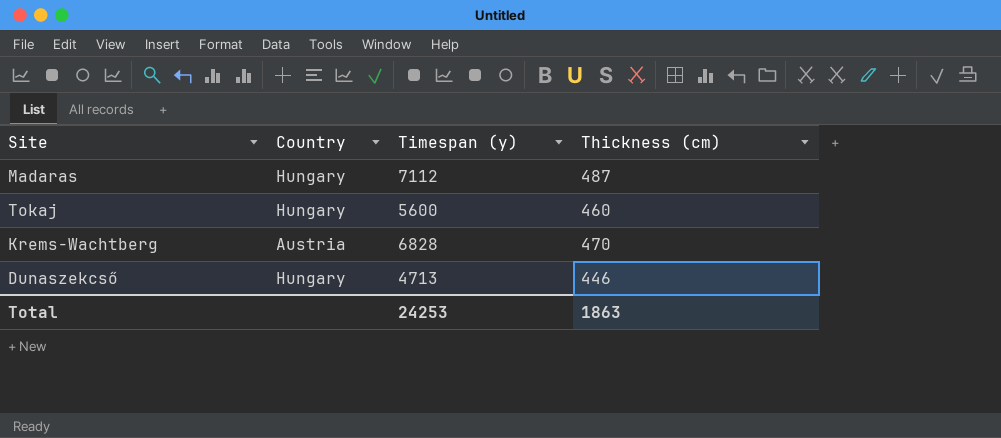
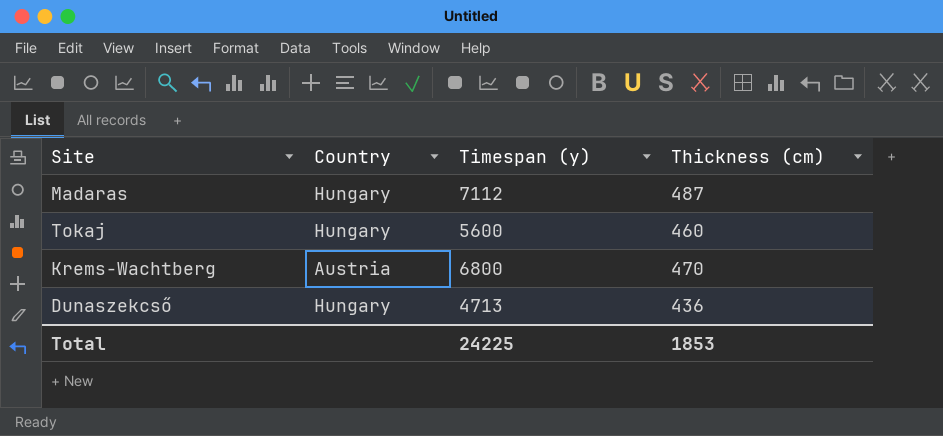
Krems-Wachtberg | Timespan (y): 6828 -> 6800
Dunaszekcső | Thickness (cm): 446 -> 436
Total | Timespan (y): 24253 -> 24225
Total | Thickness (cm): 1863 -> 1853

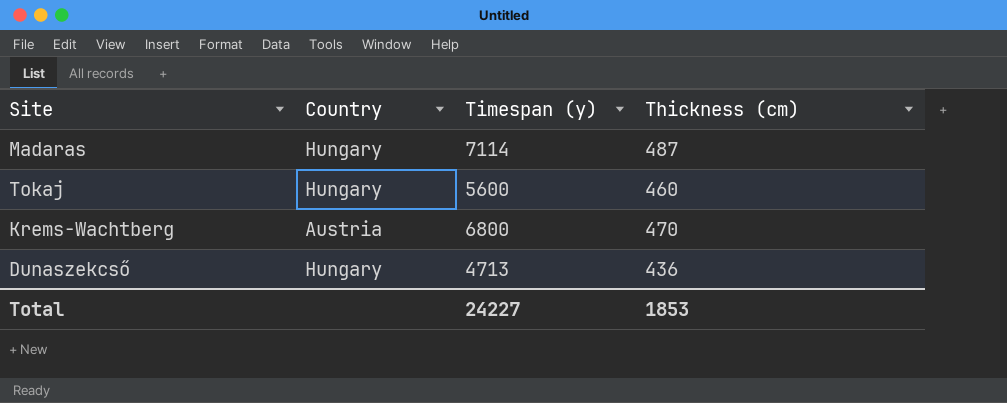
Madaras | Timespan (y): 7112 -> 7114
Total | Timespan (y): 24225 -> 24227

